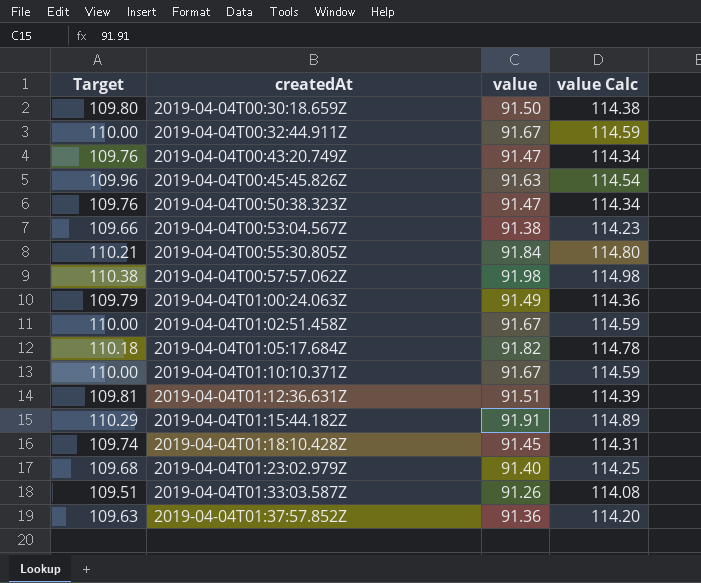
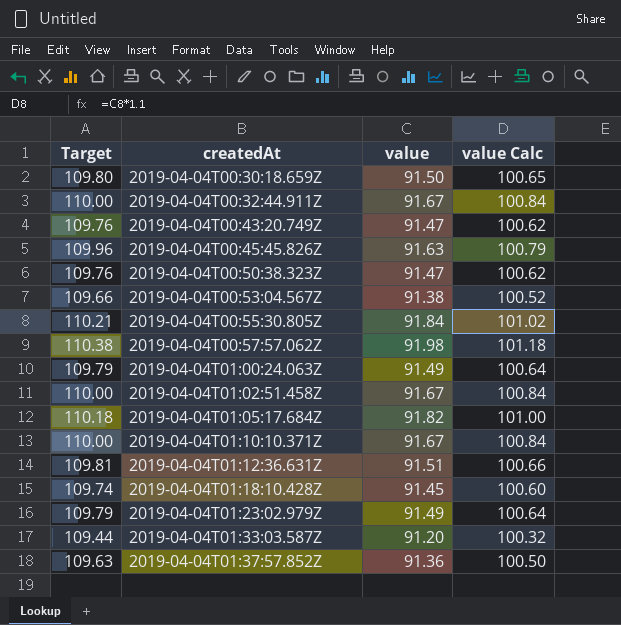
column value Calc | formula: [value] * 1.25 -> [value] * 1.1
row 2019-04-04T01:15:44.182Z: 110.29 | 91.91 | 114.89 -> none
2019-04-04T01:23:02.979Z | Target: 109.68 -> 109.79
2019-04-04T01:23:02.979Z | value: 91.40 -> 91.49
2019-04-04T01:33:03.587Z | Target: 109.51 -> 109.44
2019-04-04T01:33:03.587Z | value: 91.26 -> 91.20

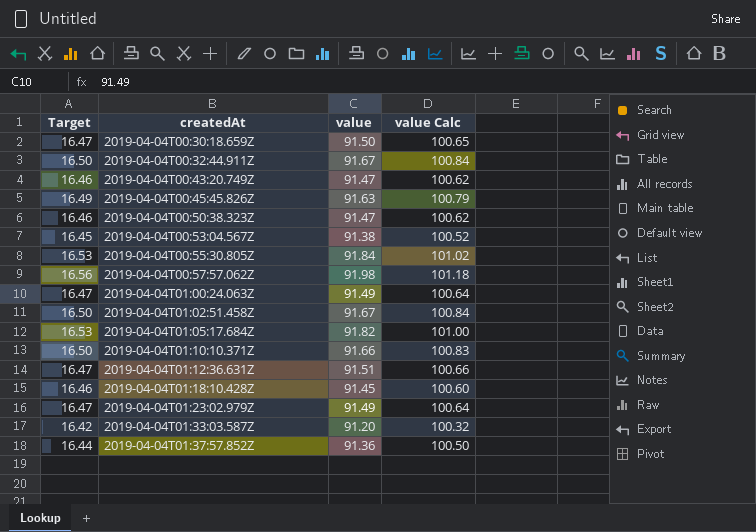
column Target | formula: [value] * 1.2 -> [value] * 0.18
2019-04-04T01:10:10.371Z | value: 91.67 -> 91.66
2019-04-04T01:10:10.371Z | value Calc: 100.84 -> 100.83

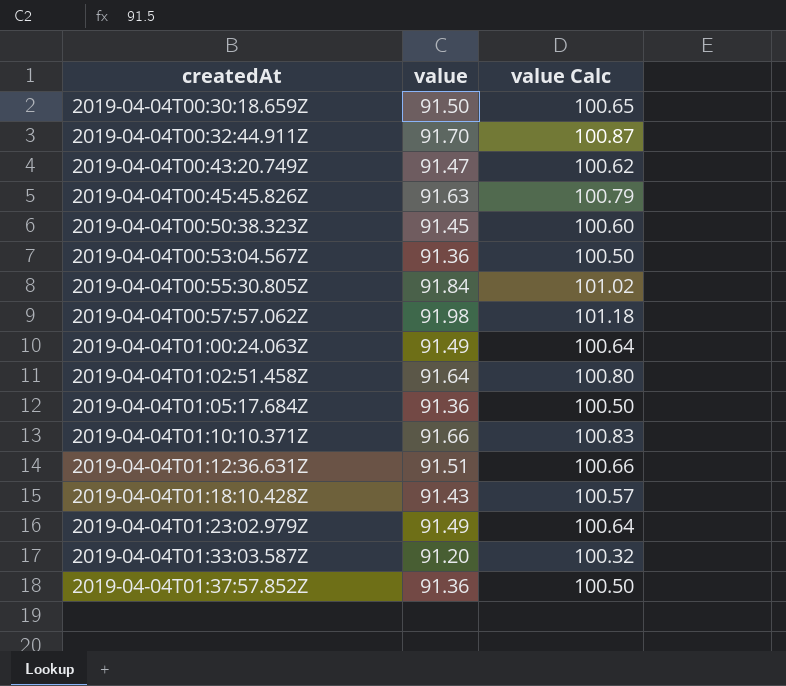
column Target | formula: [value] * 0.18 -> none
2019-04-04T00:32:44.911Z | value: 91.67 -> 91.70
2019-04-04T00:32:44.911Z | value Calc: 100.84 -> 100.87
2019-04-04T00:50:38.323Z | value: 91.47 -> 91.45
2019-04-04T00:50:38.323Z | value Calc: 100.62 -> 100.60
2019-04-04T00:53:04.567Z | value: 91.38 -> 91.36
2019-04-04T00:53:04.567Z | value Calc: 100.52 -> 100.50
2019-04-04T01:02:51.458Z | value: 91.67 -> 91.64
2019-04-04T01:02:51.458Z | value Calc: 100.84 -> 100.80
2019-04-04T01:05:17.684Z | value: 91.82 -> 91.36
2019-04-04T01:05:17.684Z | value Calc: 101.00 -> 100.50
2019-04-04T01:18:10.428Z | value: 91.45 -> 91.43
2019-04-04T01:18:10.428Z | value Calc: 100.60 -> 100.57

